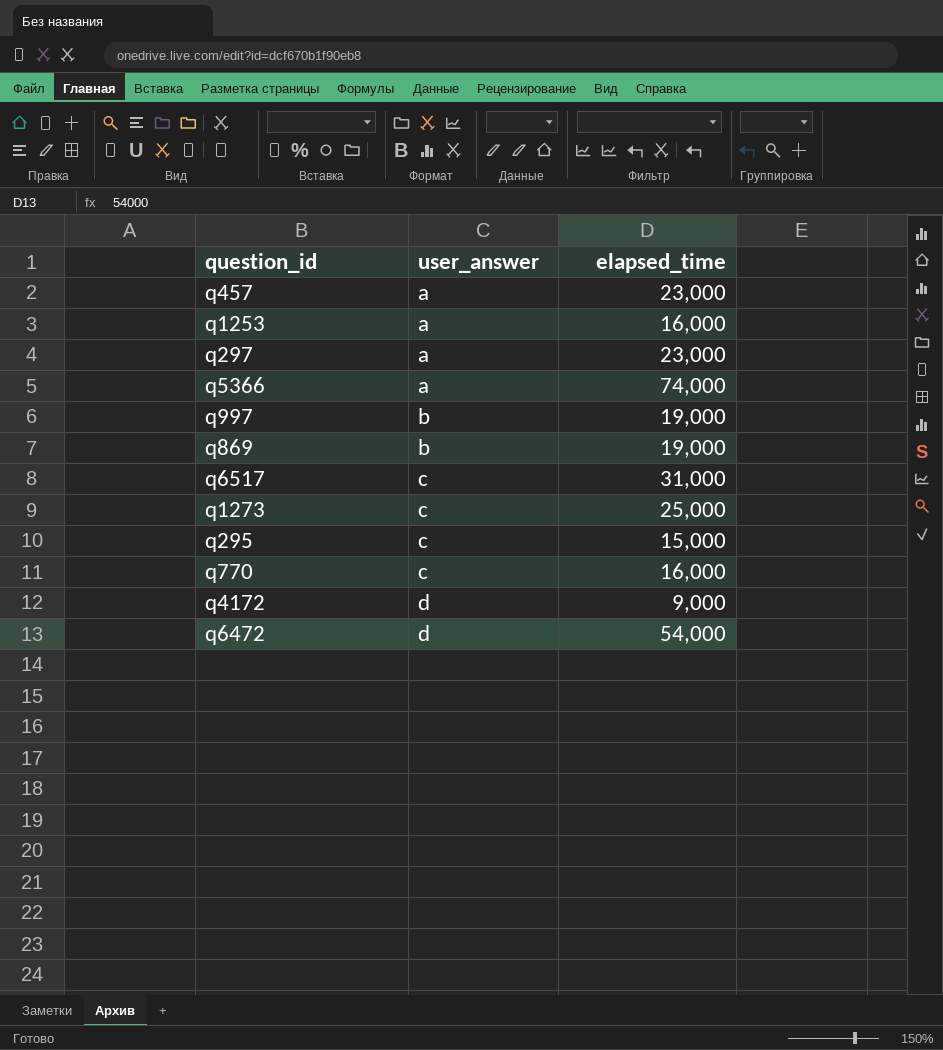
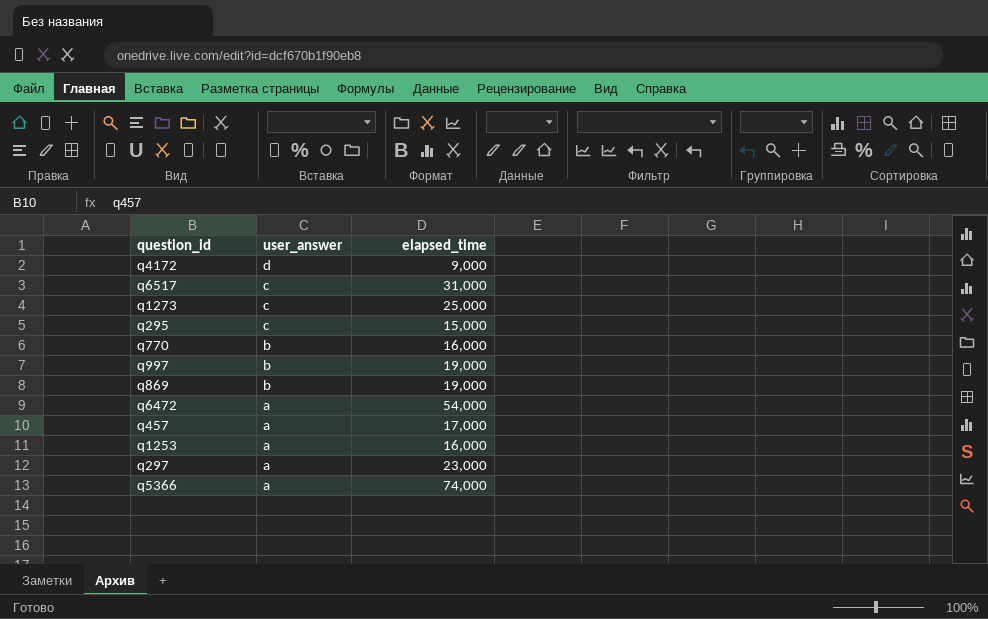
row order: user_answer ascending -> user_answer descending
q770 | user_answer: c -> b
q6472 | user_answer: d -> a
q457 | elapsed_time: 23,000 -> 17,000

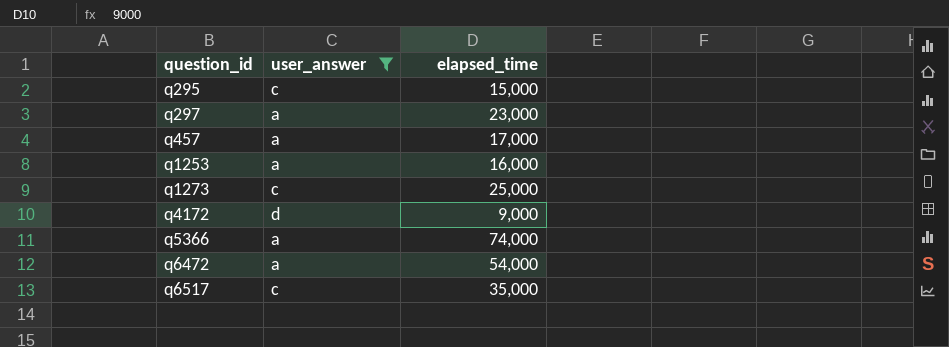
filter: none -> user_answer != b
row order: user_answer descending -> question_id ascending
q6517 | elapsed_time: 31,000 -> 35,000

